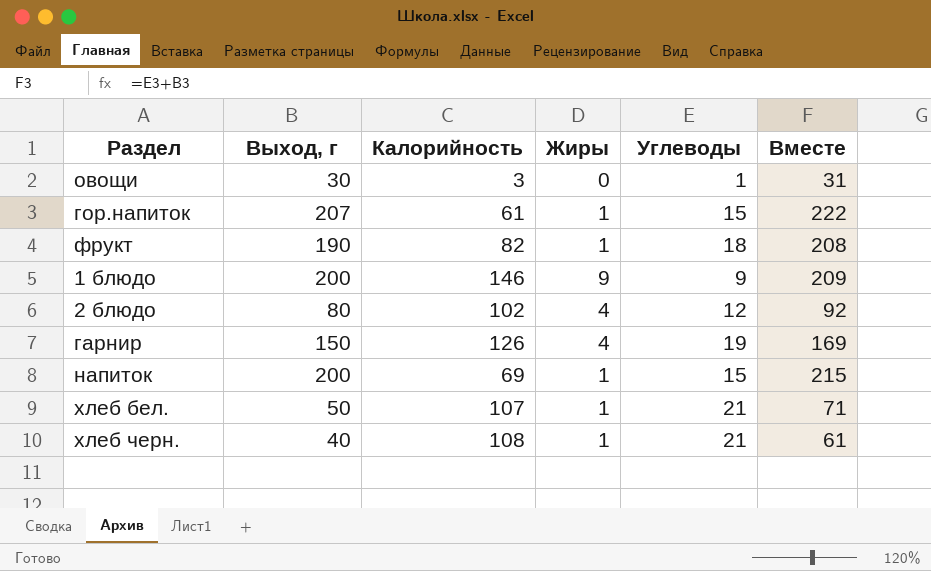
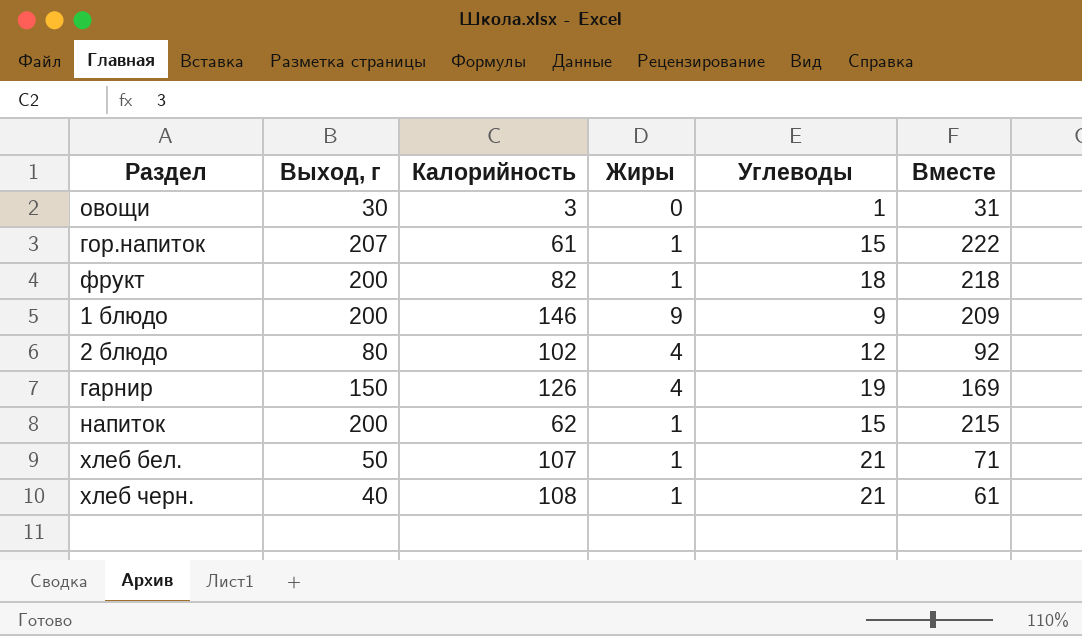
фрукт | Выход, г: 190 -> 200
фрукт | Вместе: 208 -> 218
напиток | Калорийность: 69 -> 62

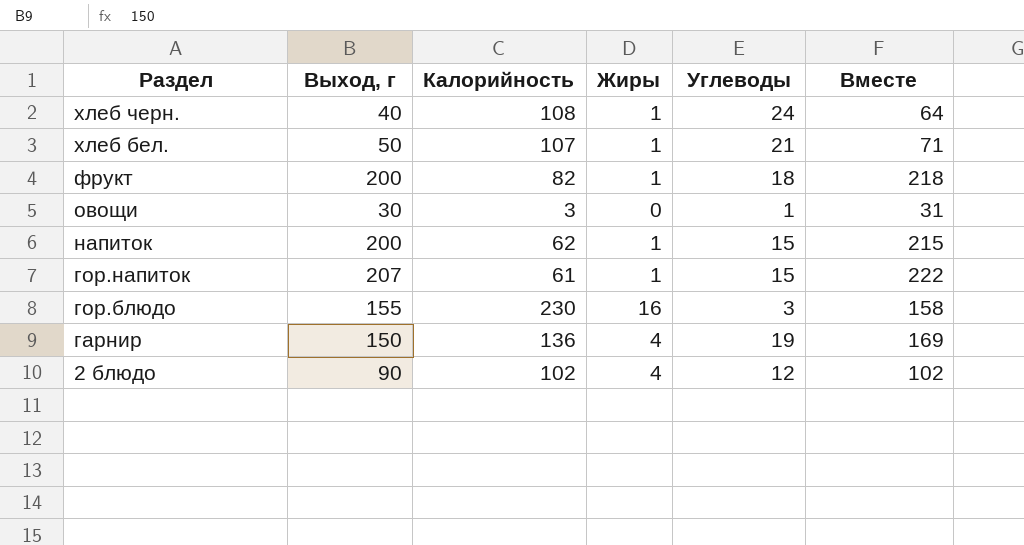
row order: none -> Раздел descending
row 1 блюдо: 200 | 146 | 9 | 9 | 209 -> none
хлеб черн. | Углеводы: 21 -> 24
хлеб черн. | Вместе: 61 -> 64
row гор.блюдо: none -> 155 | 230 | 16 | 3 | 158
гарнир | Калорийность: 126 -> 136
2 блюдо | Выход, г: 80 -> 90
2 блюдо | Вместе: 92 -> 102

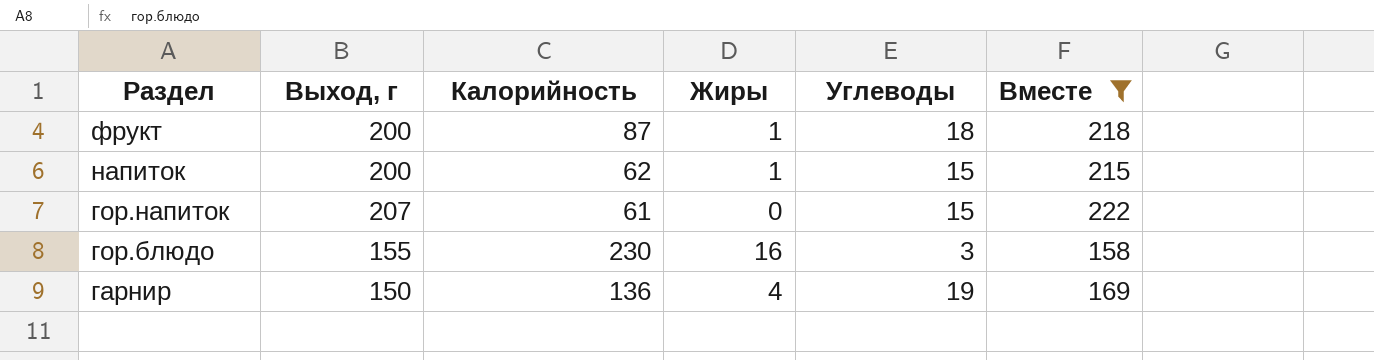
filter: none -> Вместе >= 158
фрукт | Калорийность: 82 -> 87
гор.напиток | Жиры: 1 -> 0

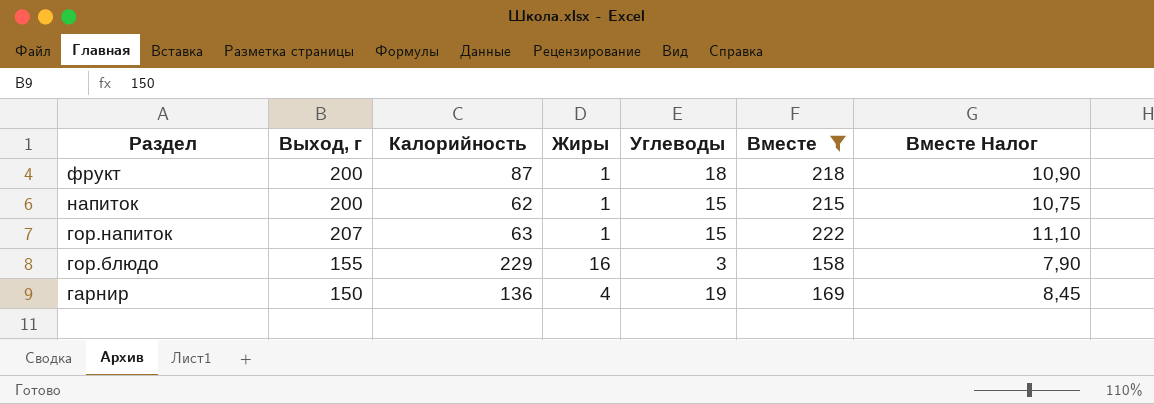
column Вместе Налог | formula: none -> [Вместе] * 0,05
гор.напиток | Калорийность: 61 -> 63
гор.напиток | Жиры: 0 -> 1
гор.блюдо | Калорийность: 230 -> 229

